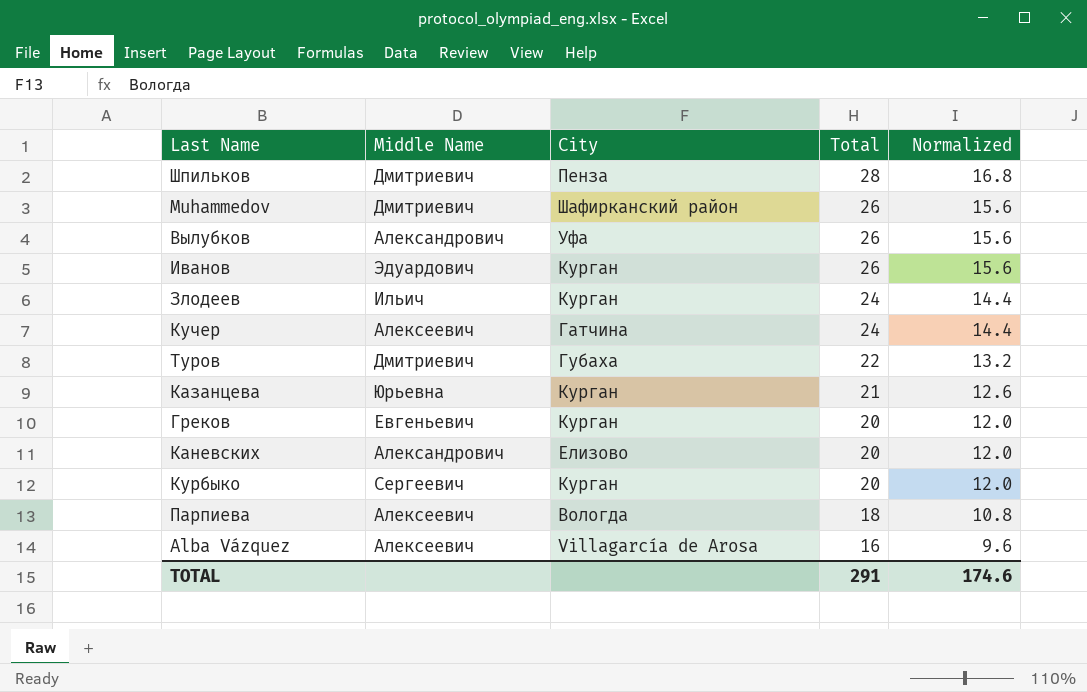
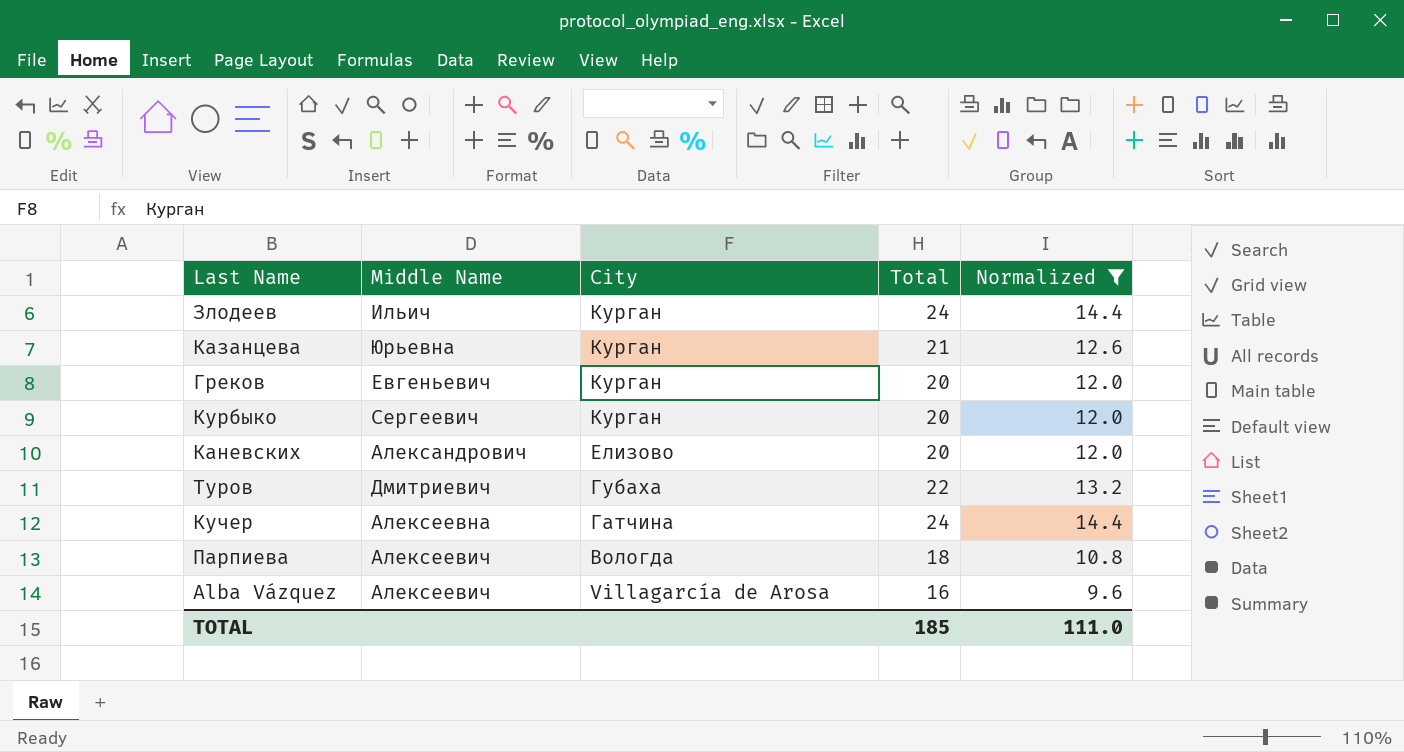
filter: none -> Normalized <= 14.4
row order: Total descending -> City descending
Кучер | Middle Name: Алексеевич -> Алексеевна
TOTAL | Total: 291 -> 185
TOTAL | Normalized: 174.6 -> 111.0

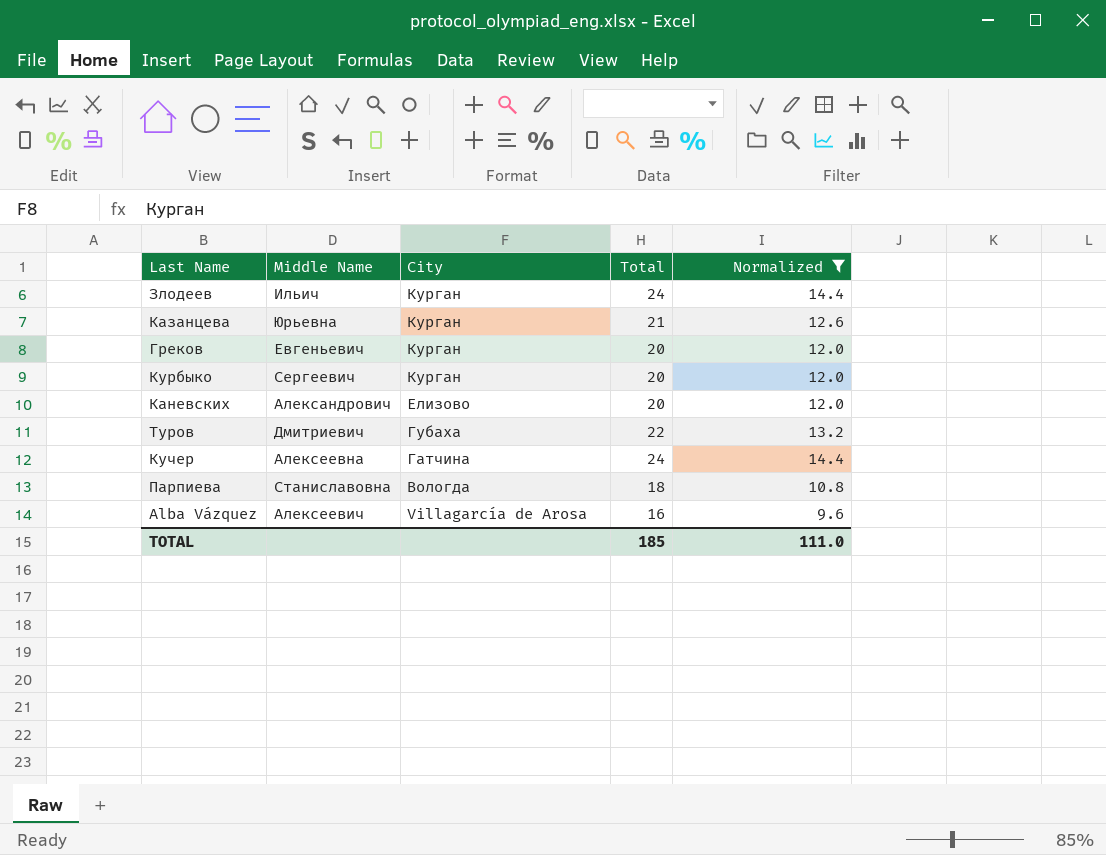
Парпиева | Middle Name: Алексеевич -> Станиславовна

